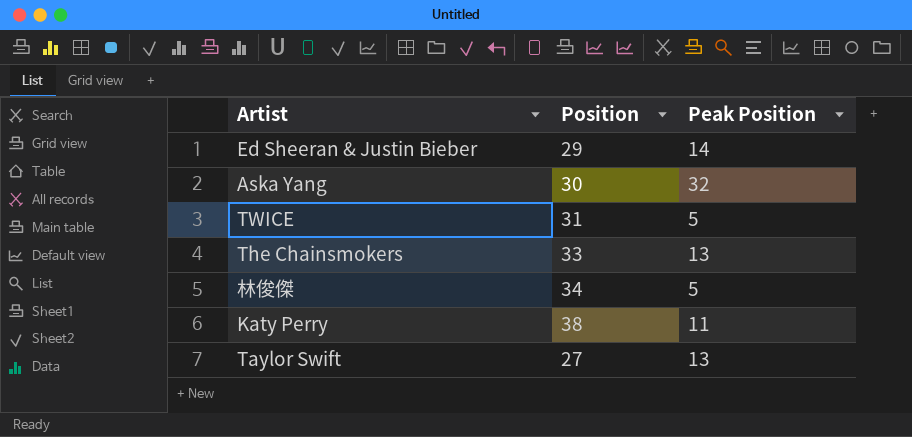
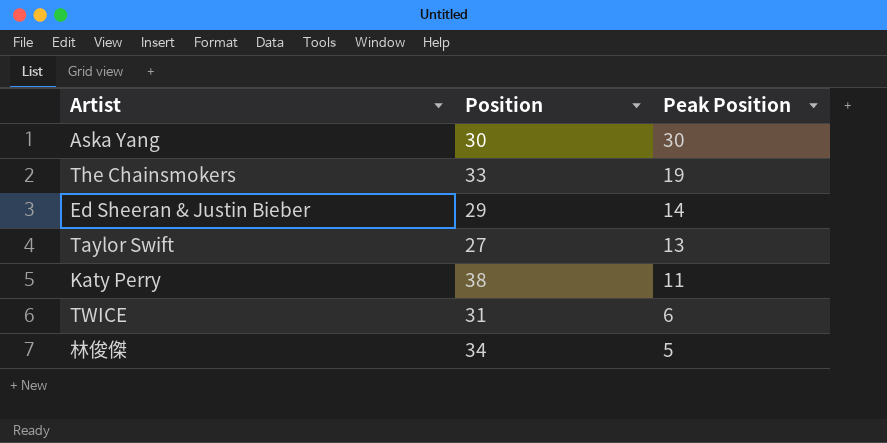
row order: none -> Peak Position descending
Aska Yang | Peak Position: 32 -> 30
The Chainsmokers | Peak Position: 13 -> 19
TWICE | Peak Position: 5 -> 6

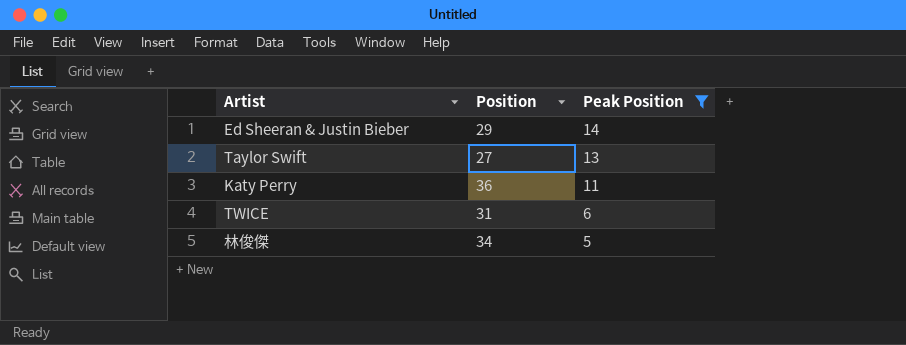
filter: none -> Peak Position <= 14
Katy Perry | Position: 38 -> 36

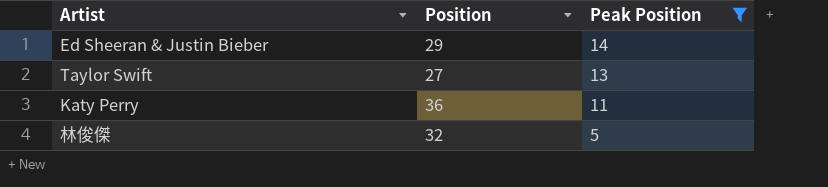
row TWICE: 31 | 6 -> none
林俊傑 | Position: 34 -> 32

